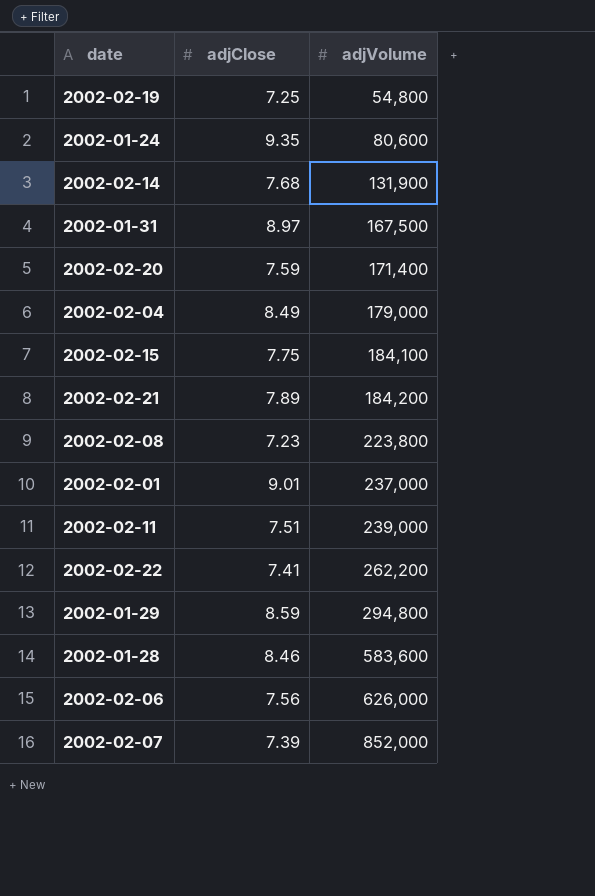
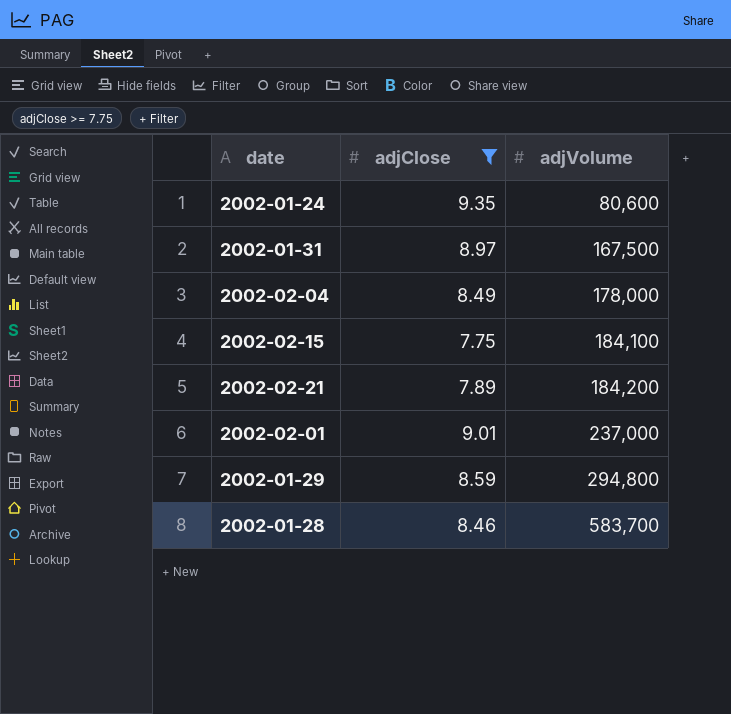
filter: none -> adjClose >= 7.75
2002-02-04 | adjVolume: 179,000 -> 178,000
2002-01-28 | adjVolume: 583,600 -> 583,700

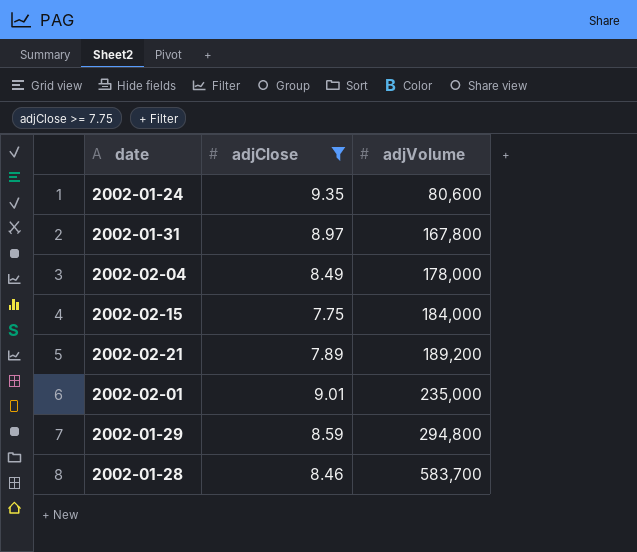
2002-01-31 | adjVolume: 167,500 -> 167,800
2002-02-15 | adjVolume: 184,100 -> 184,000
2002-02-21 | adjVolume: 184,200 -> 189,200
2002-02-01 | adjVolume: 237,000 -> 235,000

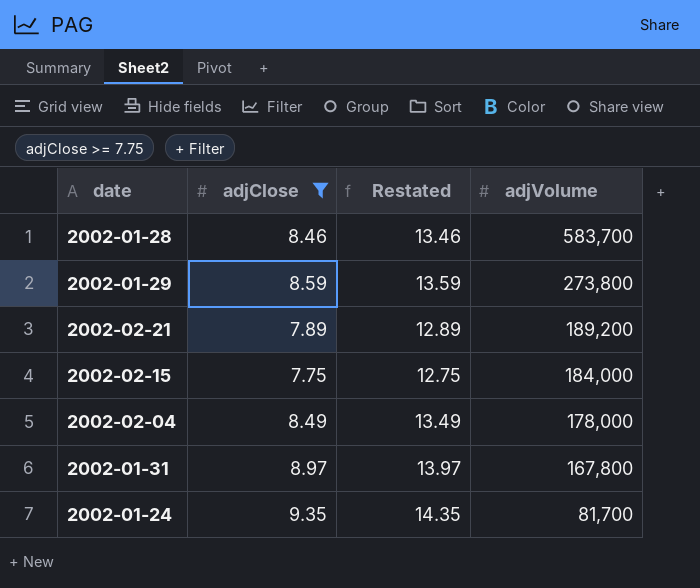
row order: adjVolume ascending -> adjVolume descending
column Restated | formula: none -> [adjClose] + 5
row 2002-02-01: 9.01 | 235,000 -> none
2002-01-29 | adjVolume: 294,800 -> 273,800
2002-01-24 | adjVolume: 80,600 -> 81,700

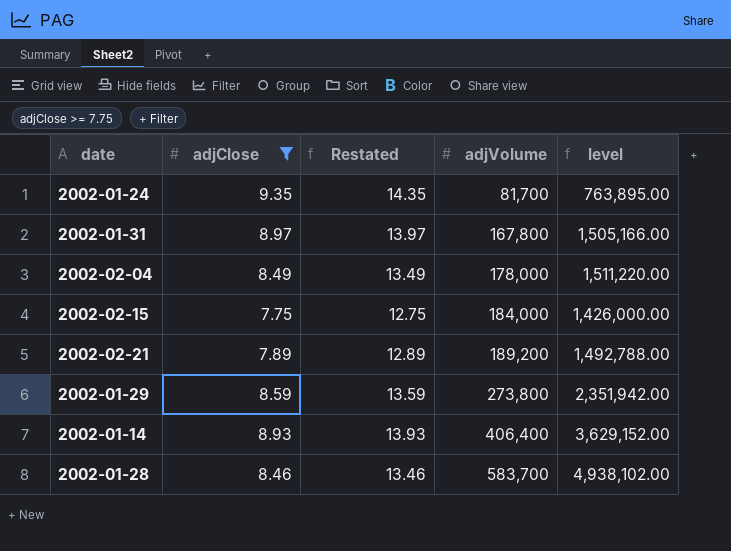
row order: adjVolume descending -> adjVolume ascending
column level | formula: none -> [adjClose] * [adjVolume]
row 2002-01-14: none -> 8.93 | 13.93 | 406,400 | 3,629,152.00

